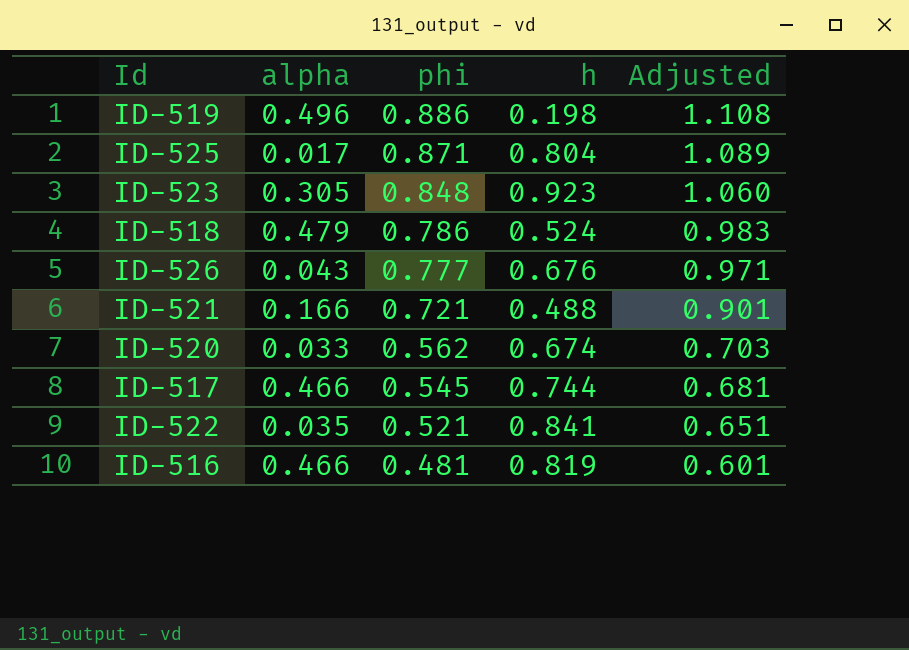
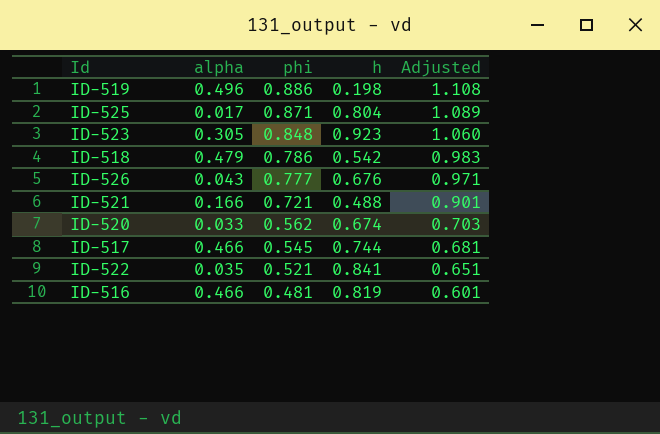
ID-518 | h: 0.524 -> 0.542

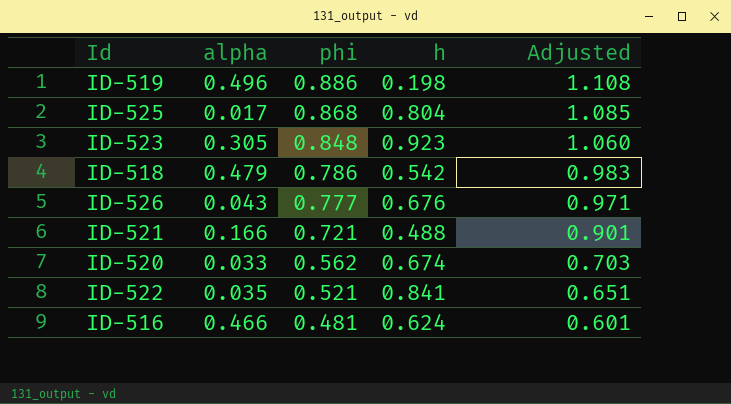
row ID-517: 0.466 | 0.545 | 0.744 | 0.681 -> none
ID-525 | phi: 0.871 -> 0.868
ID-525 | Adjusted: 1.089 -> 1.085
ID-516 | h: 0.819 -> 0.624

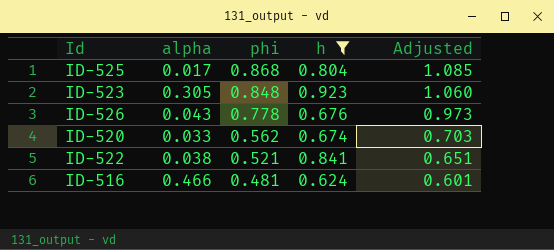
filter: none -> h >= 0.624
ID-526 | phi: 0.777 -> 0.778
ID-526 | Adjusted: 0.971 -> 0.973
ID-522 | alpha: 0.035 -> 0.038

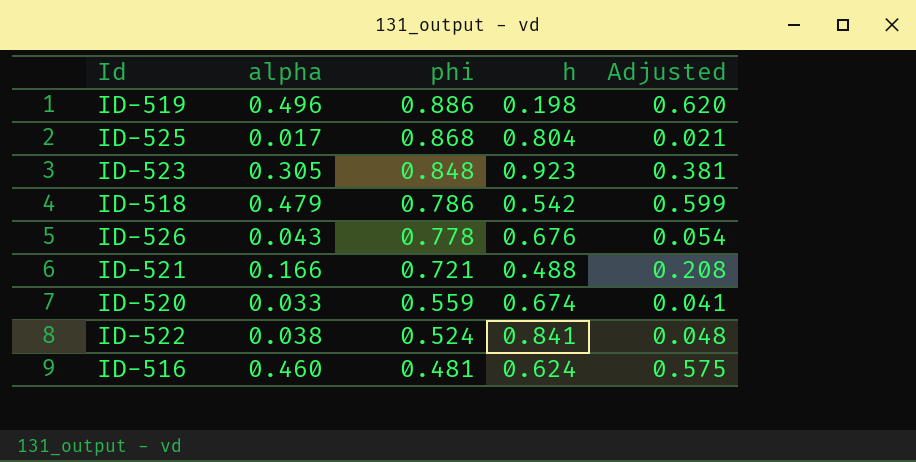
filter: h >= 0.624 -> none
column Adjusted | formula: [phi] * 1.25 -> [alpha] * 1.25
ID-520 | phi: 0.562 -> 0.559
ID-522 | phi: 0.521 -> 0.524
ID-516 | alpha: 0.466 -> 0.460

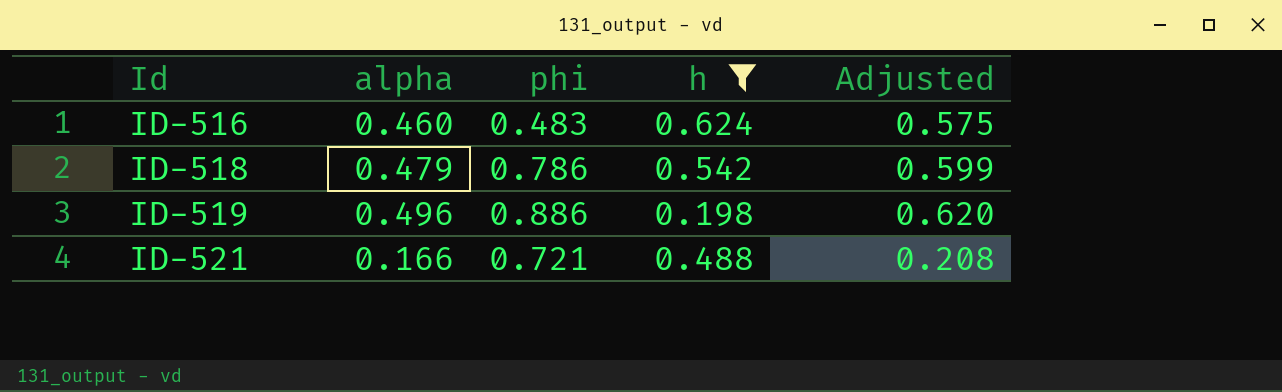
filter: none -> h <= 0.624
row order: phi descending -> Id ascending
ID-516 | phi: 0.481 -> 0.483

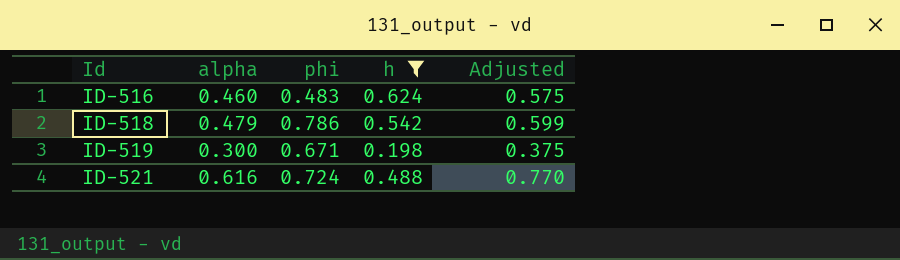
ID-519 | alpha: 0.496 -> 0.300
ID-519 | phi: 0.886 -> 0.671
ID-519 | Adjusted: 0.620 -> 0.375
ID-521 | alpha: 0.166 -> 0.616
ID-521 | phi: 0.721 -> 0.724
ID-521 | Adjusted: 0.208 -> 0.770

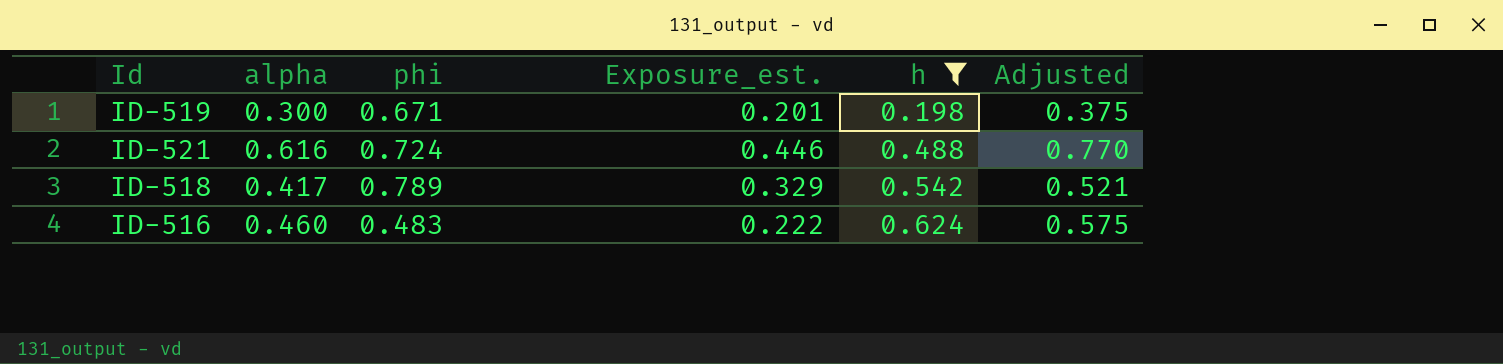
row order: Id ascending -> h ascending
column Exposure_est. | formula: none -> [alpha] * [phi]
ID-518 | alpha: 0.479 -> 0.417
ID-518 | phi: 0.786 -> 0.789
ID-518 | Adjusted: 0.599 -> 0.521

